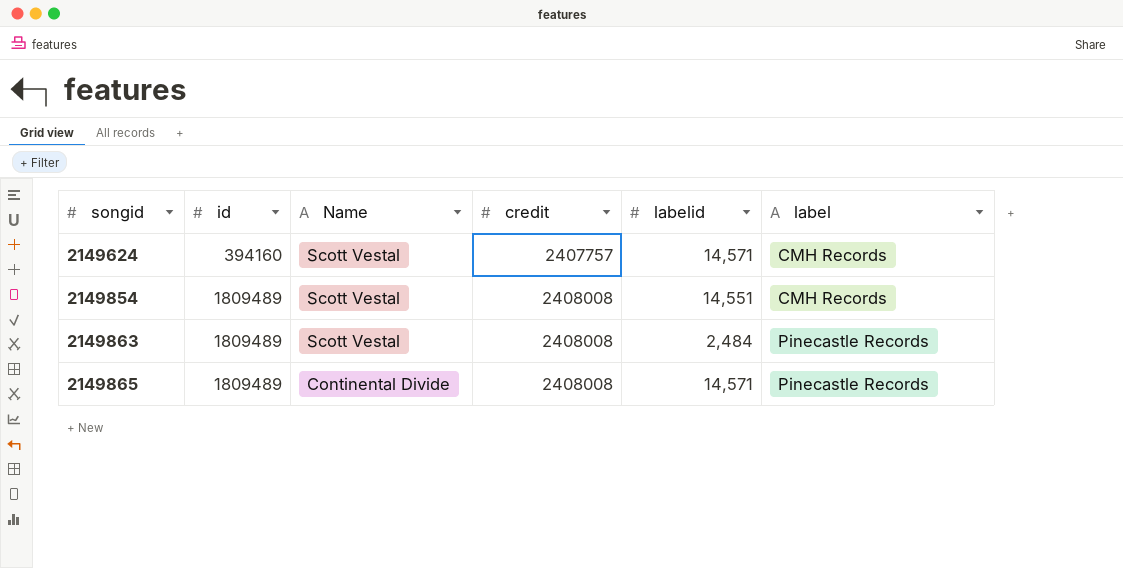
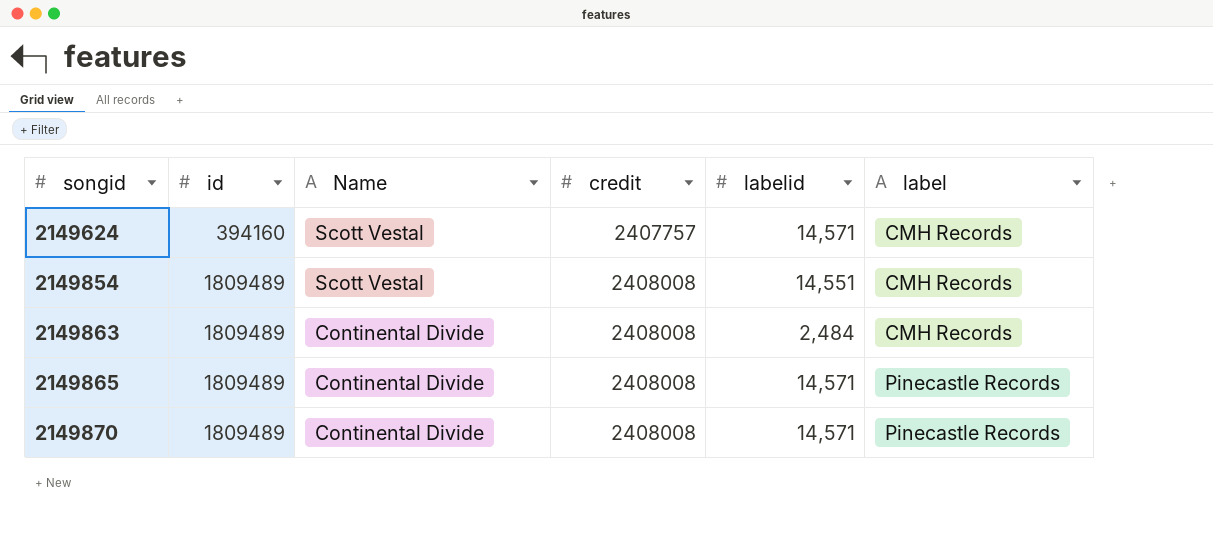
2149863 | Name: Scott Vestal -> Continental Divide
2149863 | label: Pinecastle Records -> CMH Records
row 2149870: none -> 1809489 | Continental Divide | 2408008 | 14,571 | Pinecastle Records

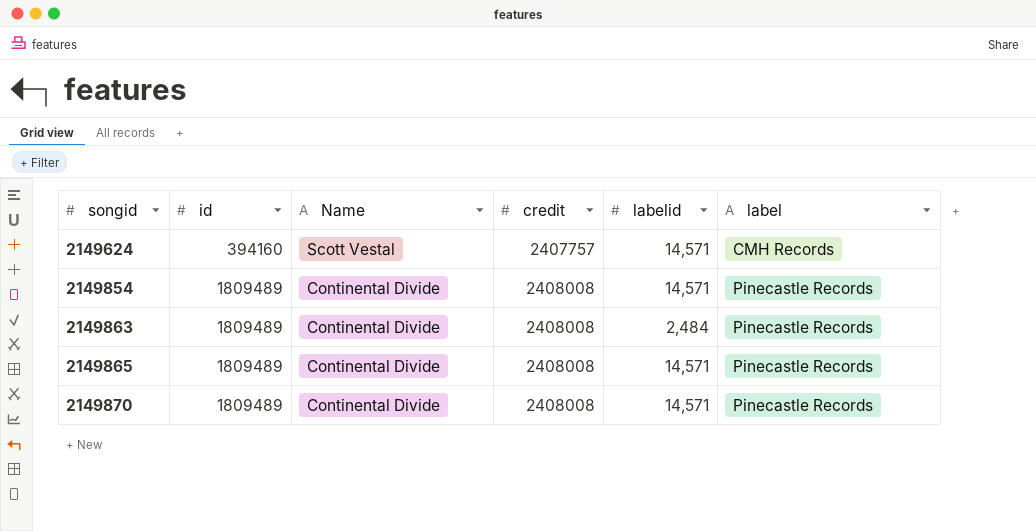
2149854 | Name: Scott Vestal -> Continental Divide
2149854 | labelid: 14,551 -> 14,571
2149854 | label: CMH Records -> Pinecastle Records
2149863 | label: CMH Records -> Pinecastle Records

